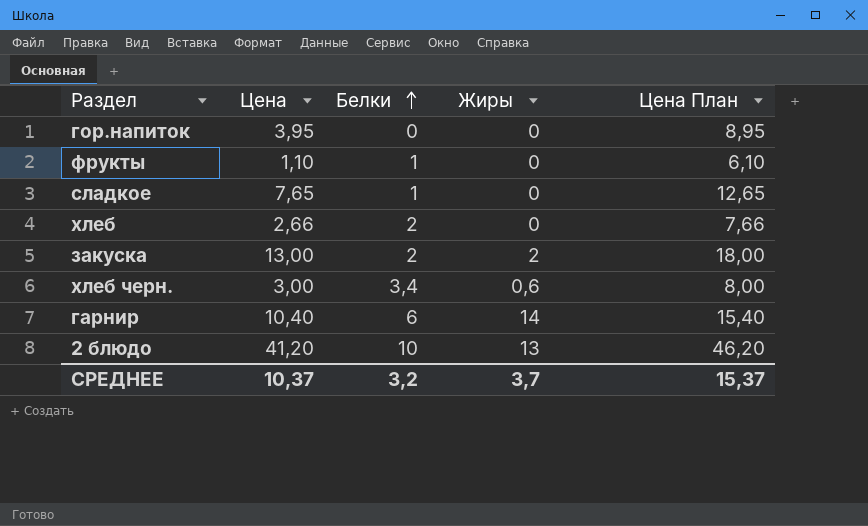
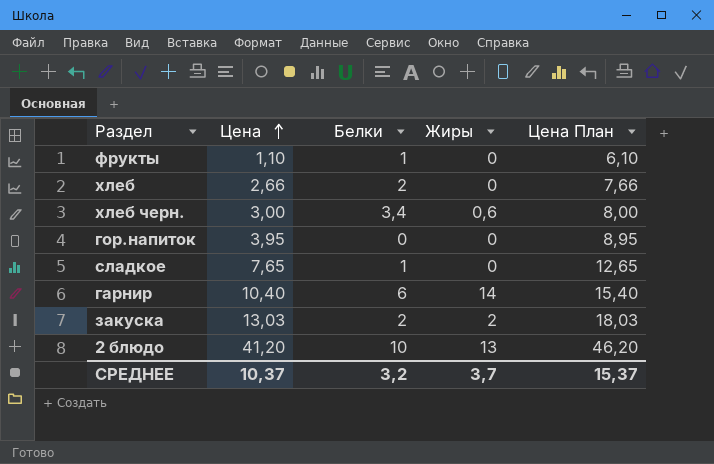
row order: Белки ascending -> Цена ascending
закуска | Цена: 13,00 -> 13,03
закуска | Цена План: 18,00 -> 18,03

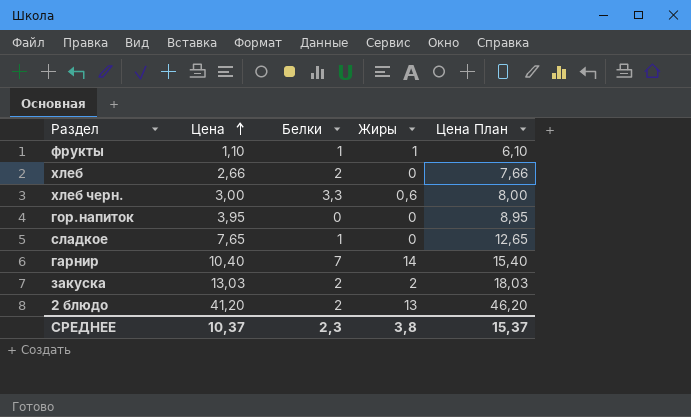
фрукты | Жиры: 0 -> 1
хлеб черн. | Белки: 3,4 -> 3,3
гарнир | Белки: 6 -> 7
2 блюдо | Белки: 10 -> 2
СРЕДНЕЕ | Белки: 3,2 -> 2,3
СРЕДНЕЕ | Жиры: 3,7 -> 3,8

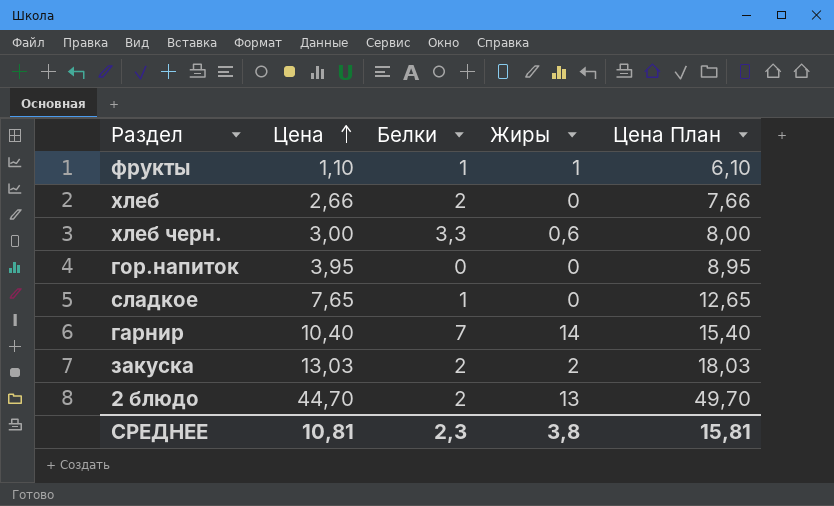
2 блюдо | Цена: 41,20 -> 44,70
2 блюдо | Цена План: 46,20 -> 49,70
СРЕДНЕЕ | Цена: 10,37 -> 10,81
СРЕДНЕЕ | Цена План: 15,37 -> 15,81

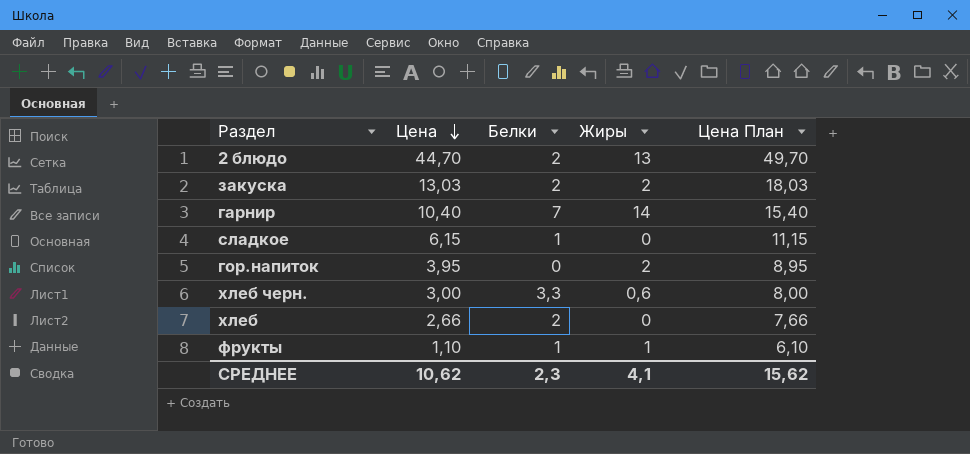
row order: Цена ascending -> Цена descending
сладкое | Цена: 7,65 -> 6,15
сладкое | Цена План: 12,65 -> 11,15
гор.напиток | Жиры: 0 -> 2
СРЕДНЕЕ | Цена: 10,81 -> 10,62
СРЕДНЕЕ | Жиры: 3,8 -> 4,1
СРЕДНЕЕ | Цена План: 15,81 -> 15,62

